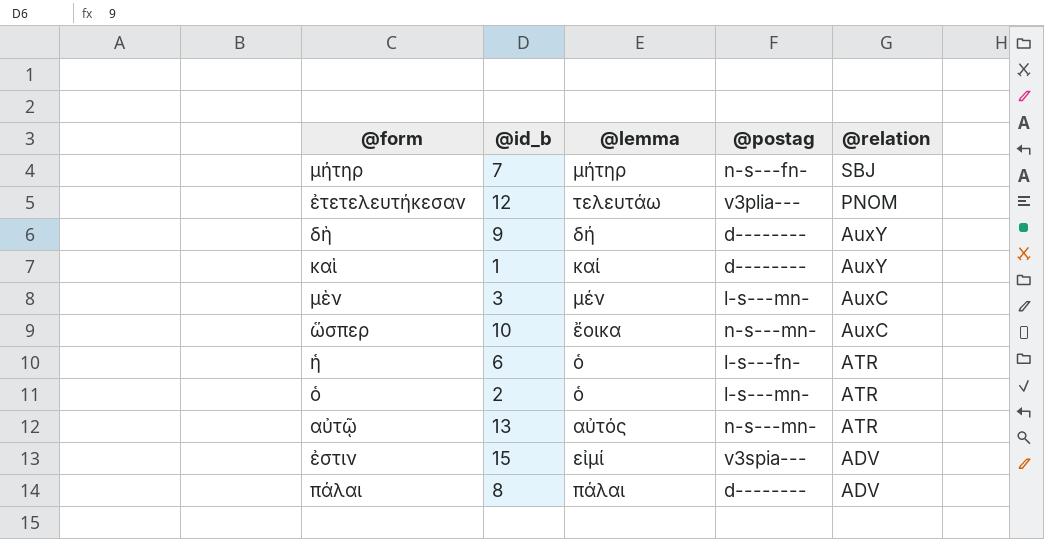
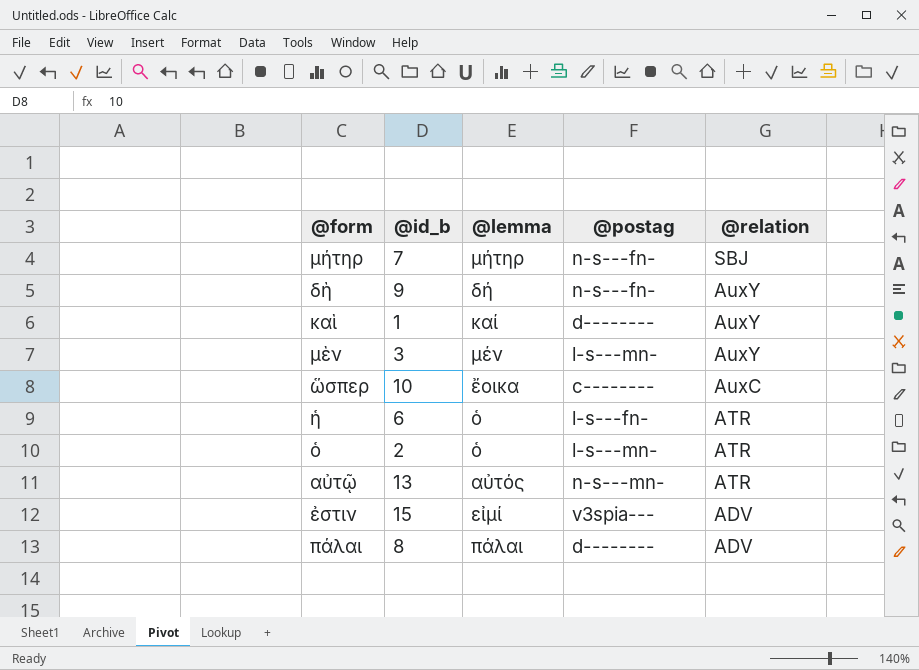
row ἐτετελευτήκεσαν: 12 | τελευτάω | v3plia--- | PNOM -> none
δὴ | @postag: d-------- -> n-s---fn-
μὲν | @relation: AuxC -> AuxY
ὥσπερ | @postag: n-s---mn- -> c--------

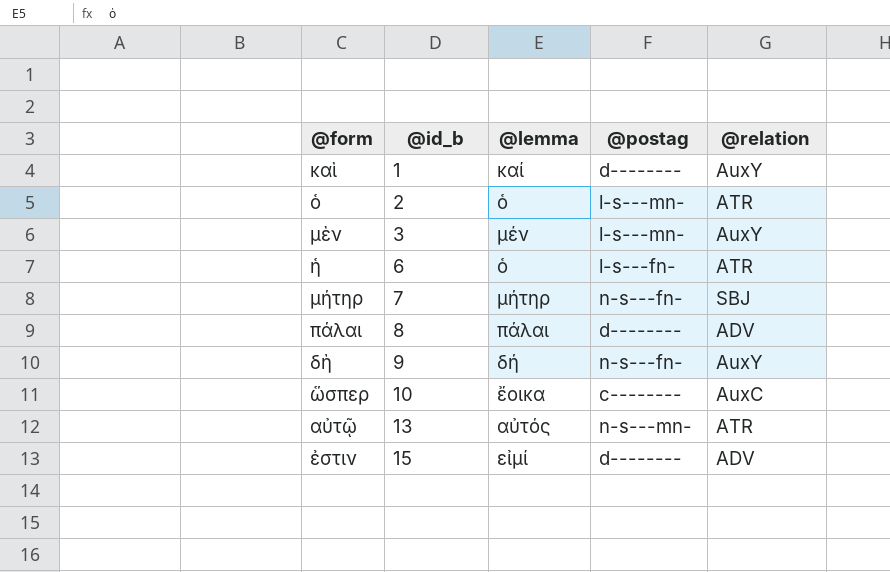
row order: @relation descending -> @id_b ascending
ἐστιν | @postag: v3spia--- -> d--------

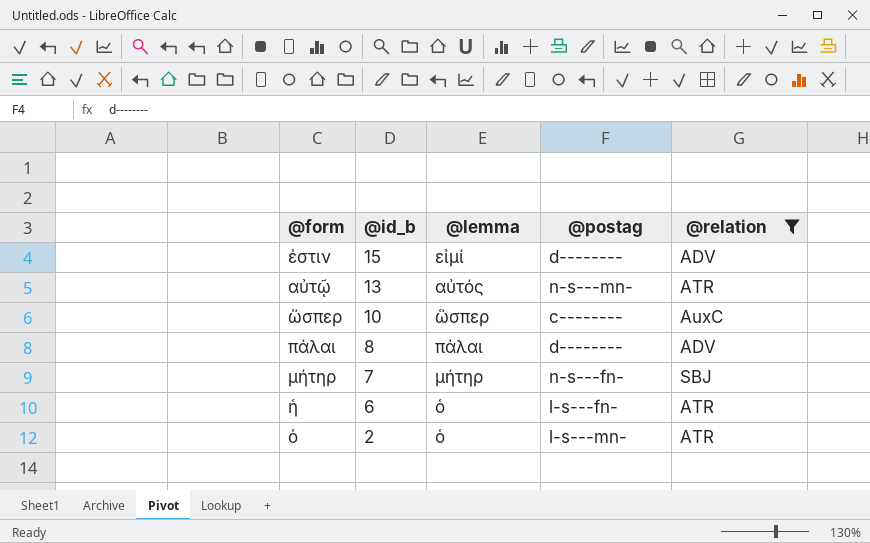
filter: none -> @relation != AuxY
row order: @id_b ascending -> @id_b descending
ὥσπερ | @lemma: ἔοικα -> ὥσπερ

